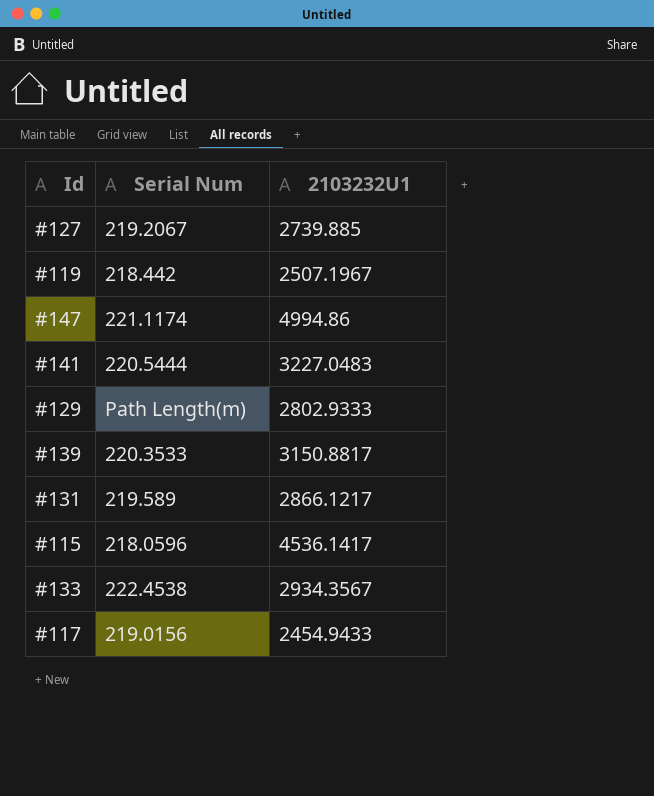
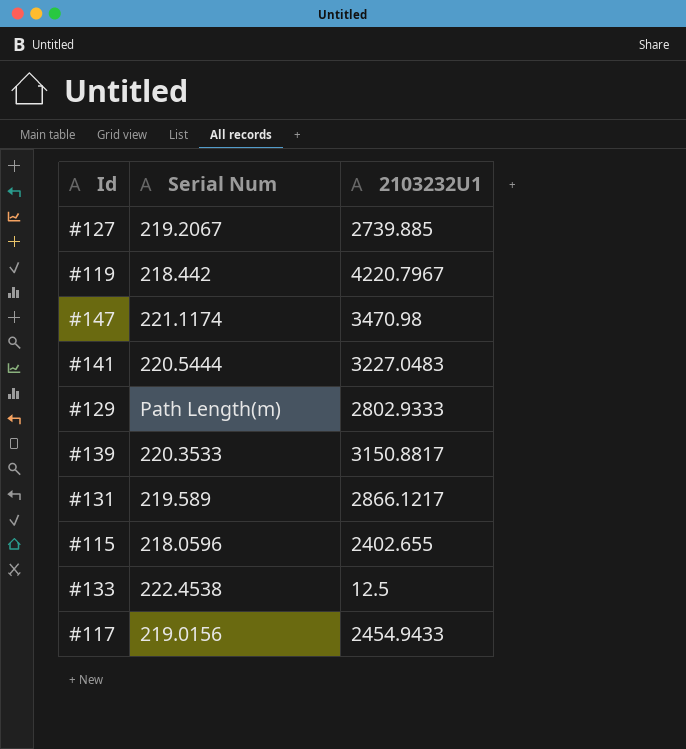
#119 | 2103232U1: 2507.1967 -> 4220.7967
#147 | 2103232U1: 4994.86 -> 3470.98
#115 | 2103232U1: 4536.1417 -> 2402.655
#133 | 2103232U1: 2934.3567 -> 12.5

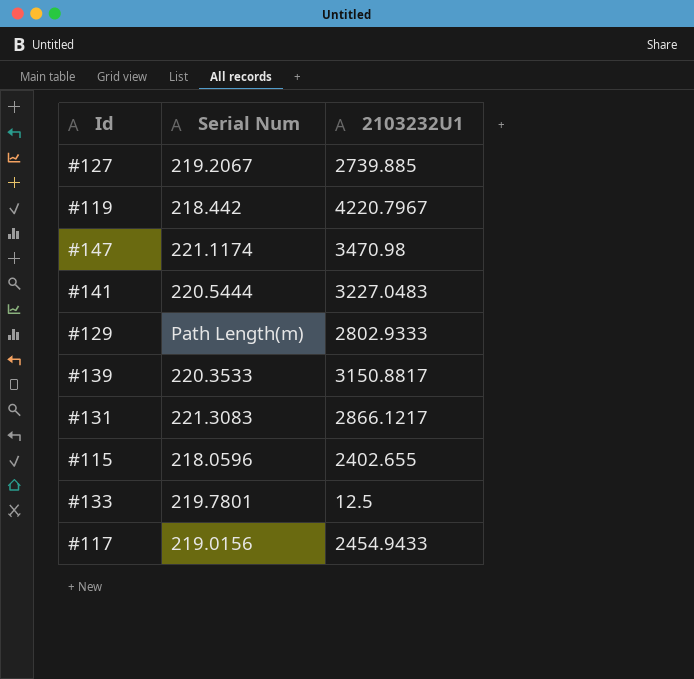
#131 | Serial Num: 219.589 -> 221.3083
#133 | Serial Num: 222.4538 -> 219.7801

